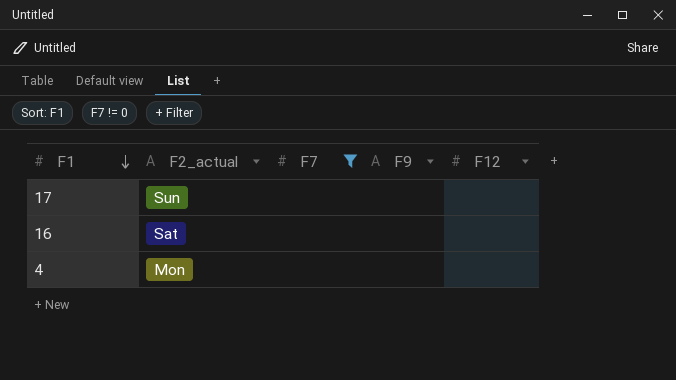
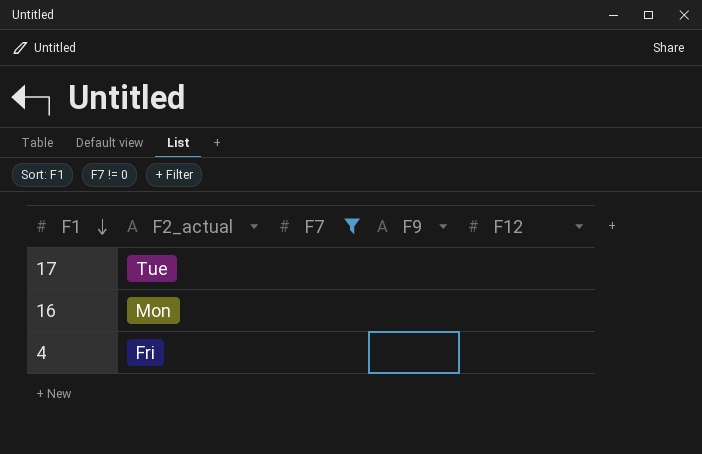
17 | F2_actual: Sun -> Tue
16 | F2_actual: Sat -> Mon
4 | F2_actual: Mon -> Fri

